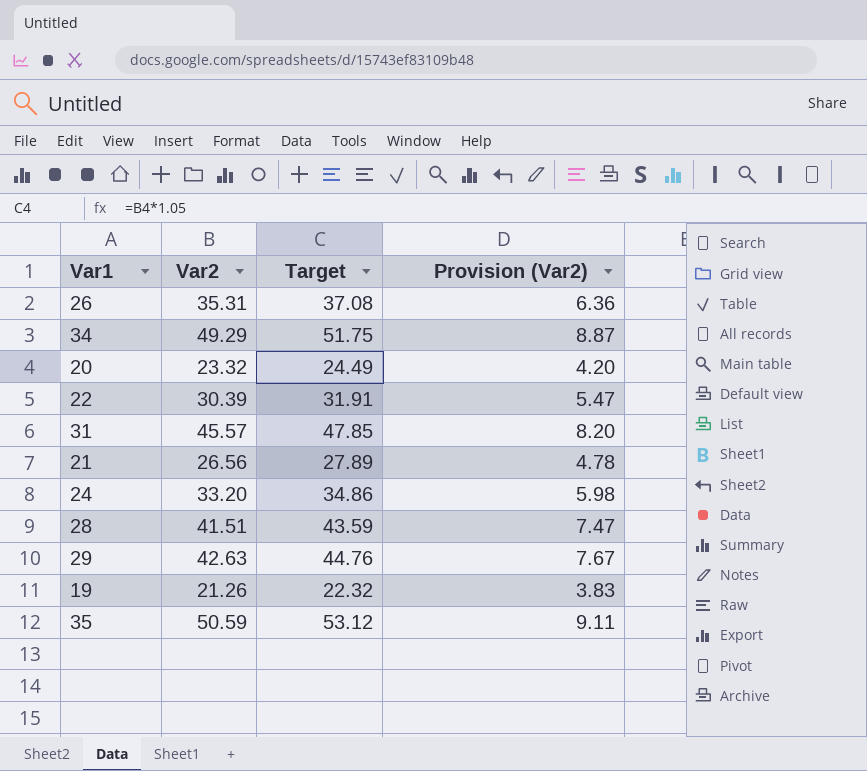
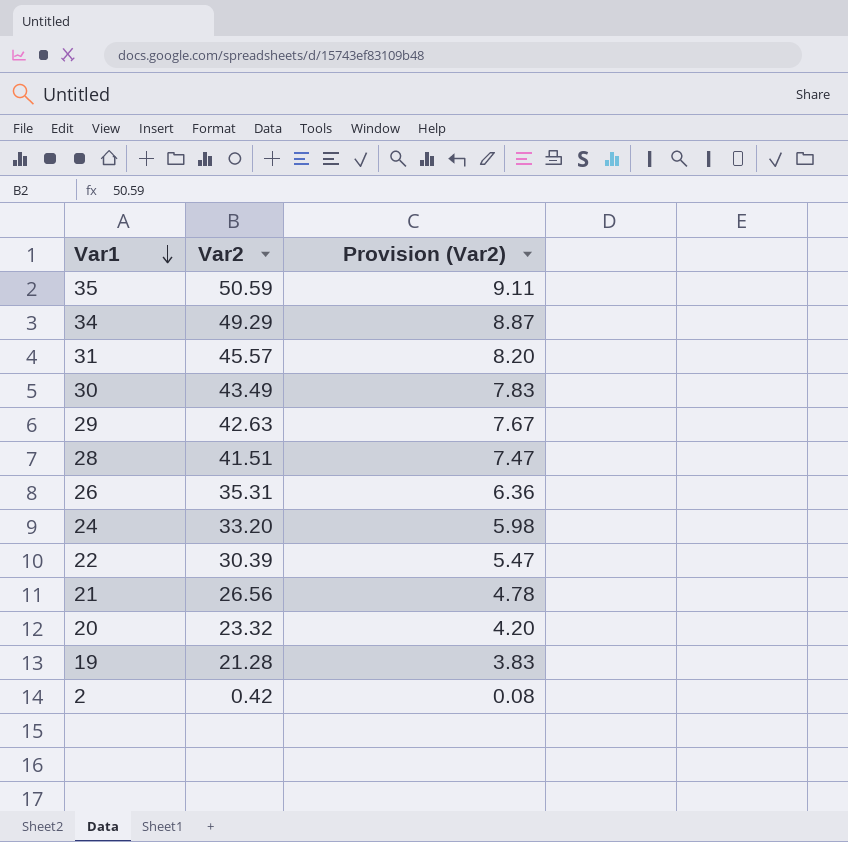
row order: none -> Var1 descending
column Target | formula: [Var2] * 1.05 -> none
row 30: none -> 43.49 | 7.83
19 | Var2: 21.26 -> 21.28
row 2: none -> 0.42 | 0.08

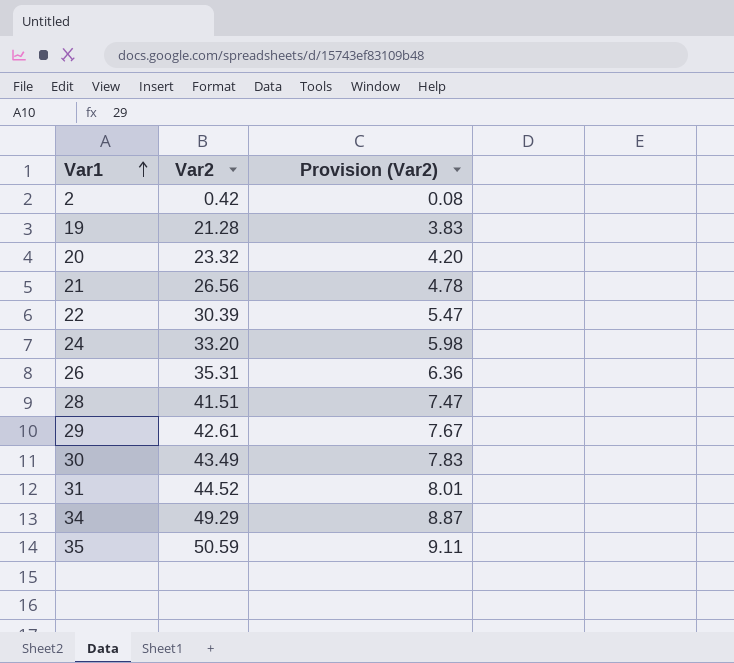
row order: Var1 descending -> Var1 ascending
29 | Var2: 42.63 -> 42.61
31 | Var2: 45.57 -> 44.52
31 | Provision (Var2): 8.20 -> 8.01

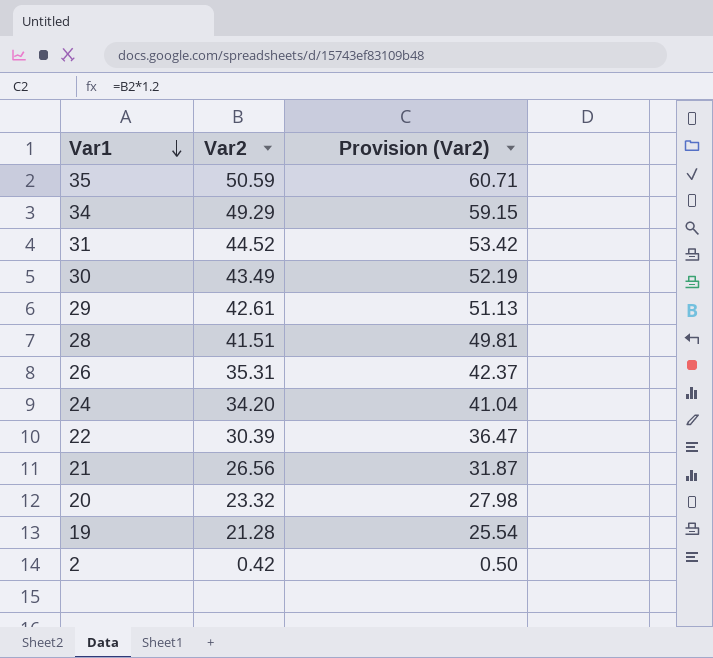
row order: Var1 ascending -> Var1 descending
column Provision (Var2) | formula: [Var2] * 0.18 -> [Var2] * 1.2
24 | Var2: 33.20 -> 34.20

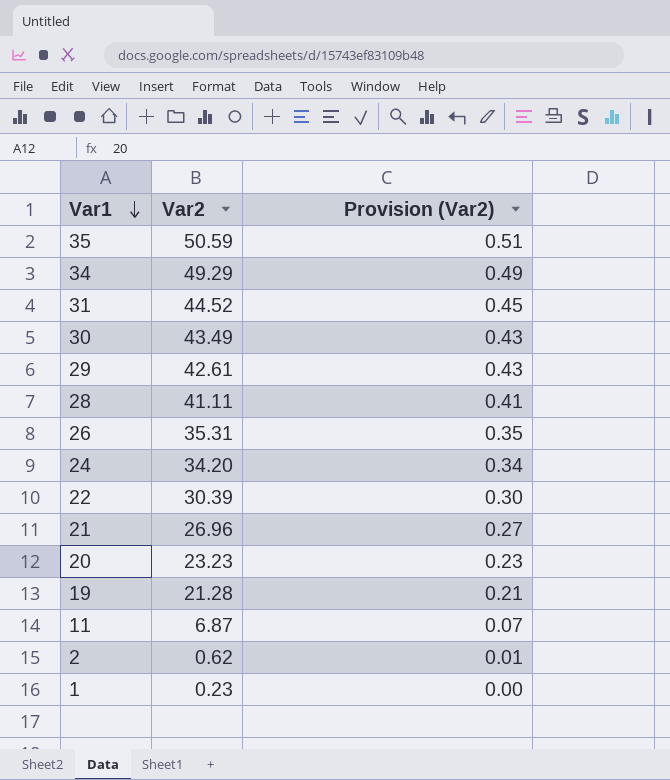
column Provision (Var2) | formula: [Var2] * 1.2 -> [Var2] * 0.01
28 | Var2: 41.51 -> 41.11
21 | Var2: 26.56 -> 26.96
20 | Var2: 23.32 -> 23.23
row 11: none -> 6.87 | 0.07
2 | Var2: 0.42 -> 0.62
row 1: none -> 0.23 | 0.00

